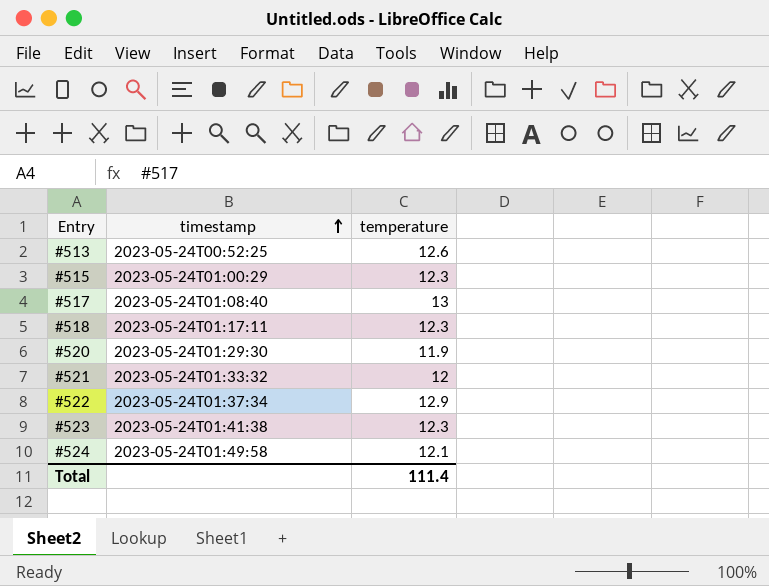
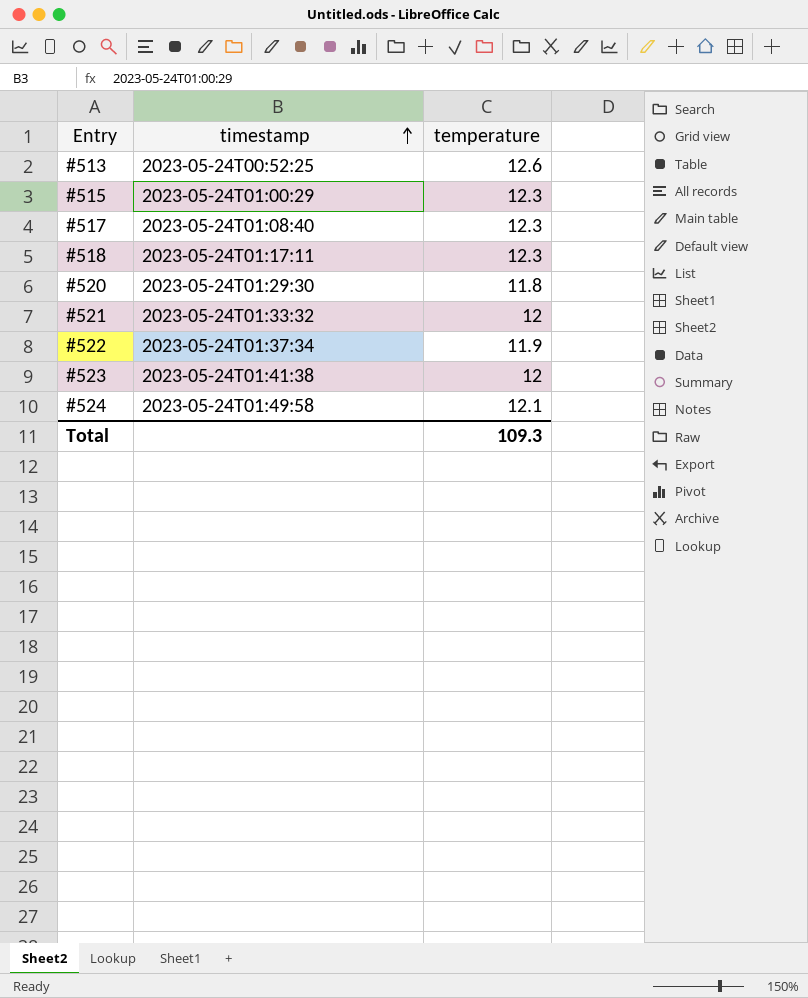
#517 | temperature: 13 -> 12.3
#520 | temperature: 11.9 -> 11.8
#522 | temperature: 12.9 -> 11.9
#523 | temperature: 12.3 -> 12
Total | temperature: 111.4 -> 109.3

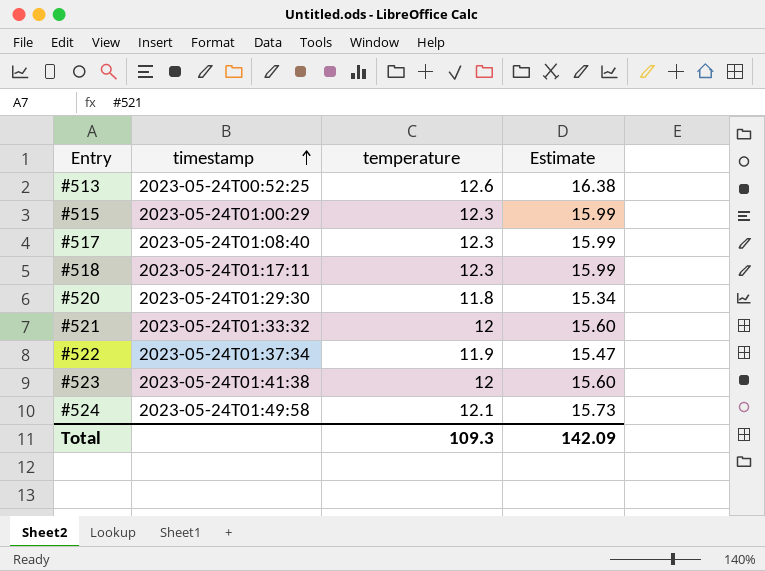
column Estimate | formula: none -> [temperature] * 1.3

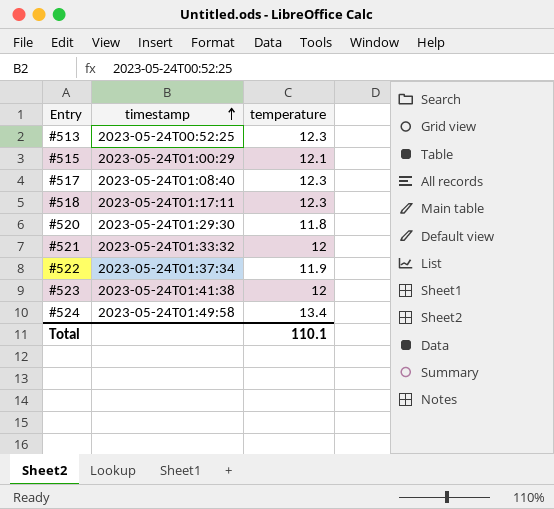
column Estimate | formula: [temperature] * 1.3 -> none
#513 | temperature: 12.6 -> 12.3
#515 | temperature: 12.3 -> 12.1
#524 | temperature: 12.1 -> 13.4
Total | temperature: 109.3 -> 110.1

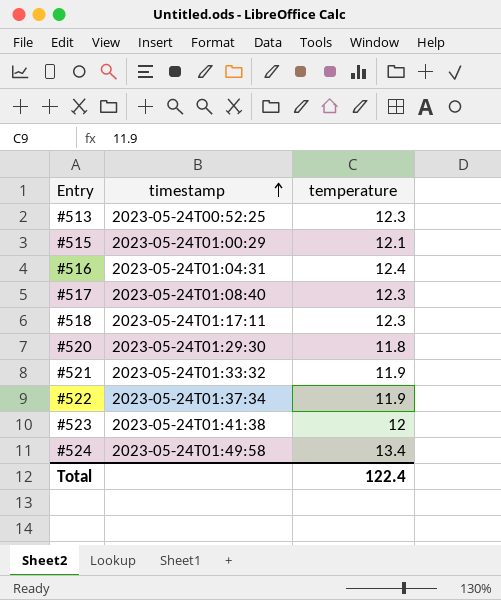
row #516: none -> 2023-05-24T01:04:31 | 12.4
#521 | temperature: 12 -> 11.9
Total | temperature: 110.1 -> 122.4

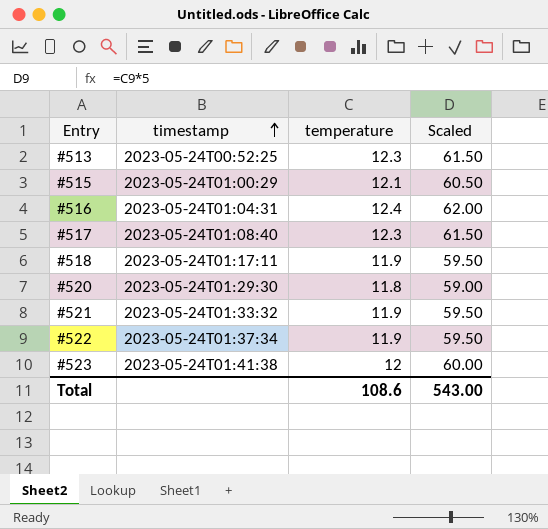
column Scaled | formula: none -> [temperature] * 5
row #524: 2023-05-24T01:49:58 | 13.4 -> none
#518 | temperature: 12.3 -> 11.9
Total | temperature: 122.4 -> 108.6

